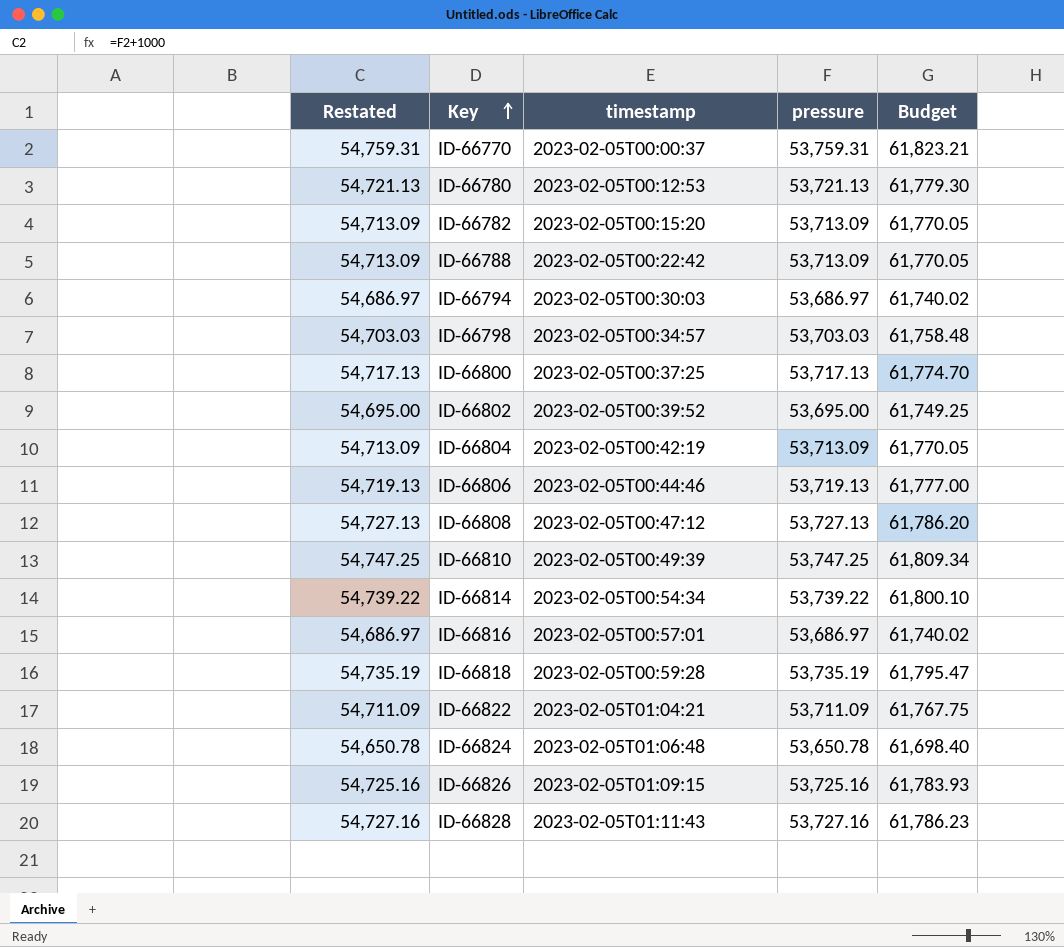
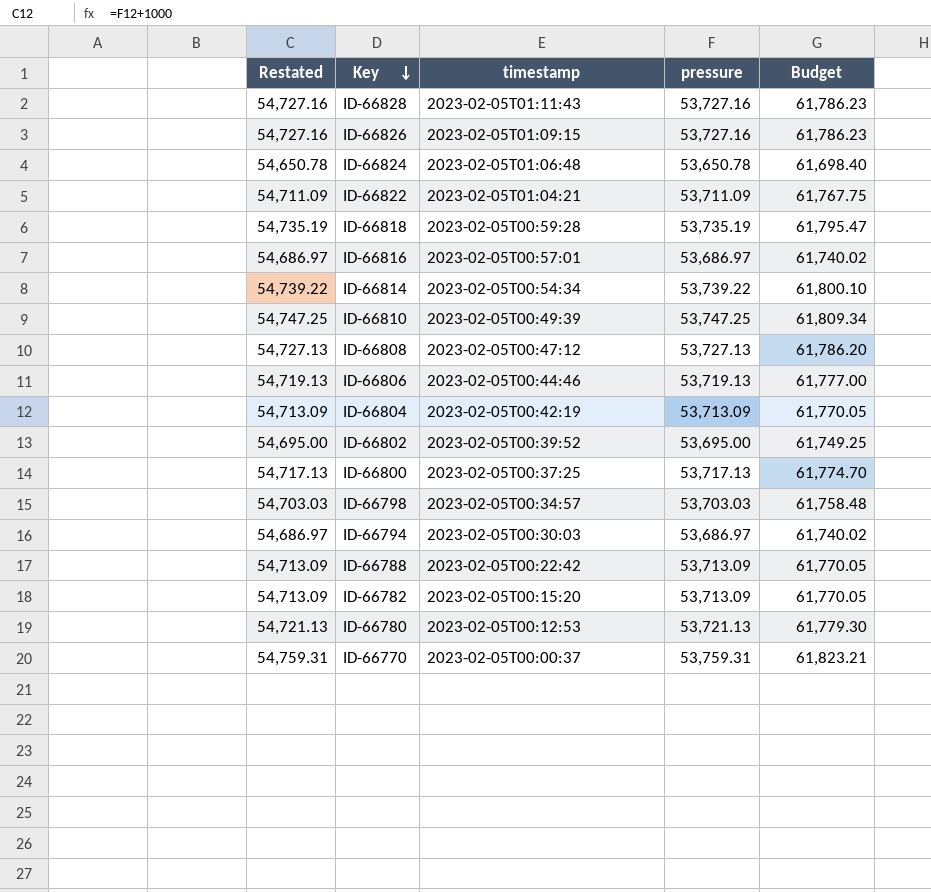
row order: Key ascending -> Key descending
ID-66826 | Restated: 54,725.16 -> 54,727.16
ID-66826 | pressure: 53,725.16 -> 53,727.16
ID-66826 | Budget: 61,783.93 -> 61,786.23

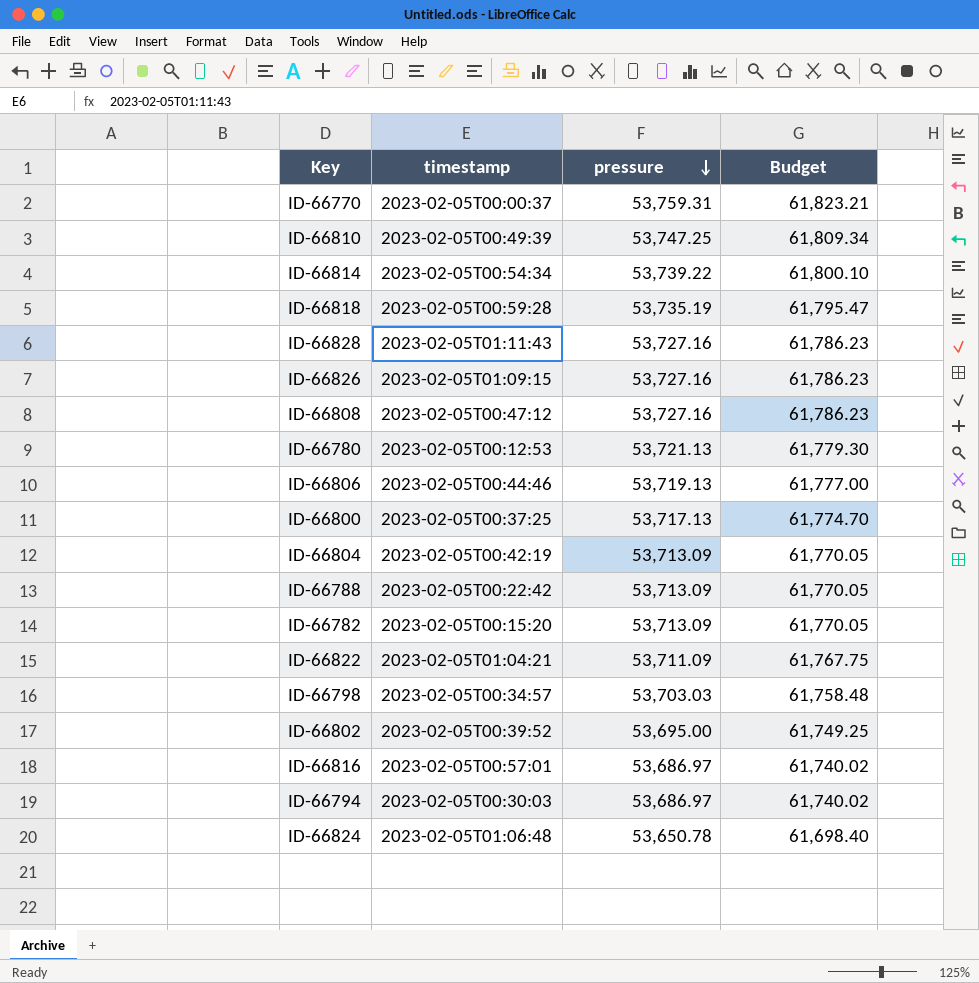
row order: Key descending -> pressure descending
column Restated | formula: [pressure] + 1000 -> none
ID-66808 | pressure: 53,727.13 -> 53,727.16
ID-66808 | Budget: 61,786.20 -> 61,786.23

